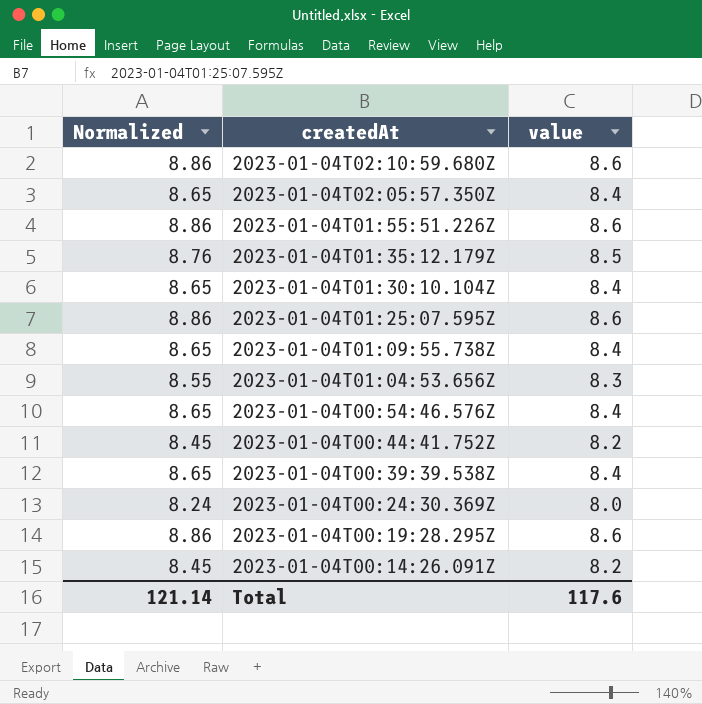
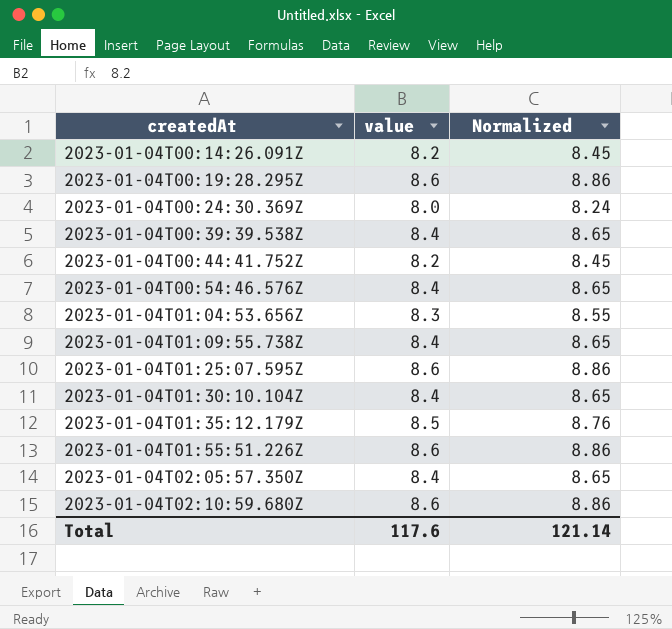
row order: createdAt descending -> createdAt ascending
column Normalized | position: 1 -> 3

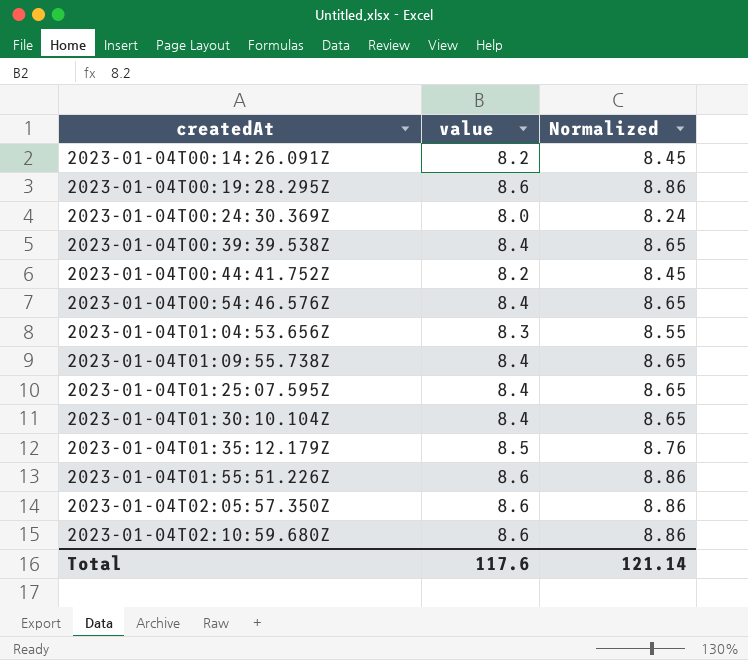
2023-01-04T01:25:07.595Z | value: 8.6 -> 8.4
2023-01-04T01:25:07.595Z | Normalized: 8.86 -> 8.65
2023-01-04T02:05:57.350Z | value: 8.4 -> 8.6
2023-01-04T02:05:57.350Z | Normalized: 8.65 -> 8.86

